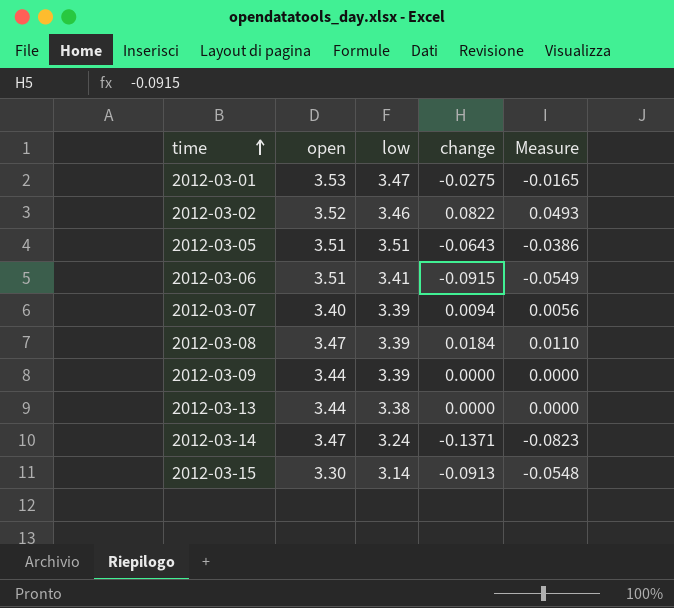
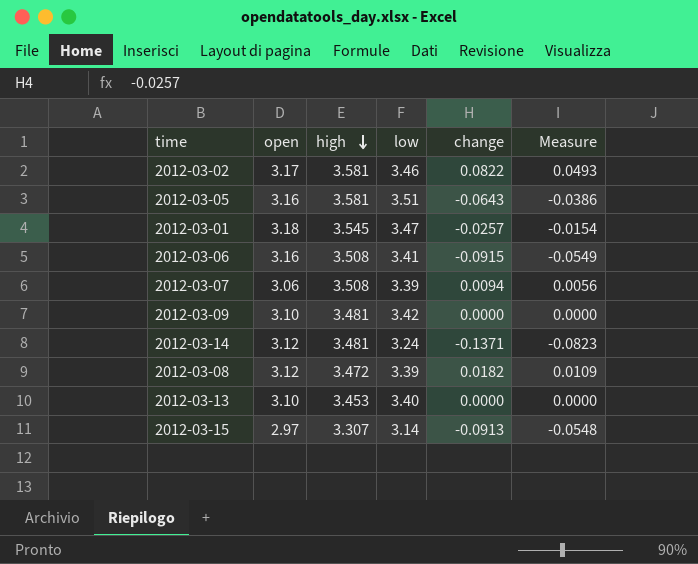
row order: time ascending -> high descending
column high | position: none -> 3
2012-03-02 | open: 3.52 -> 3.17
2012-03-05 | open: 3.51 -> 3.16
2012-03-01 | open: 3.53 -> 3.18
2012-03-01 | change: -0.0275 -> -0.0257
2012-03-01 | Measure: -0.0165 -> -0.0154
2012-03-06 | open: 3.51 -> 3.16
2012-03-07 | open: 3.40 -> 3.06
2012-03-09 | open: 3.44 -> 3.10
2012-03-09 | low: 3.39 -> 3.42
2012-03-14 | open: 3.47 -> 3.12
2012-03-08 | open: 3.47 -> 3.12
2012-03-08 | change: 0.0184 -> 0.0182
2012-03-08 | Measure: 0.0110 -> 0.0109
2012-03-13 | open: 3.44 -> 3.10
2012-03-13 | low: 3.38 -> 3.40
2012-03-15 | open: 3.30 -> 2.97

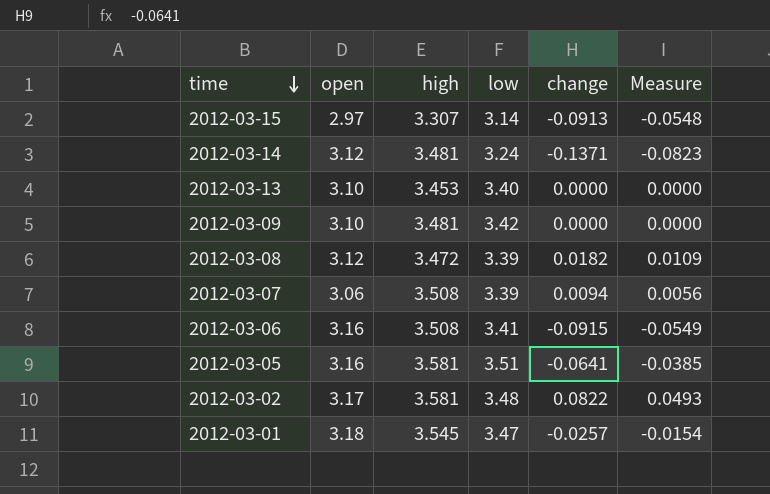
row order: high descending -> time descending
2012-03-05 | change: -0.0643 -> -0.0641
2012-03-05 | Measure: -0.0386 -> -0.0385
2012-03-02 | low: 3.46 -> 3.48

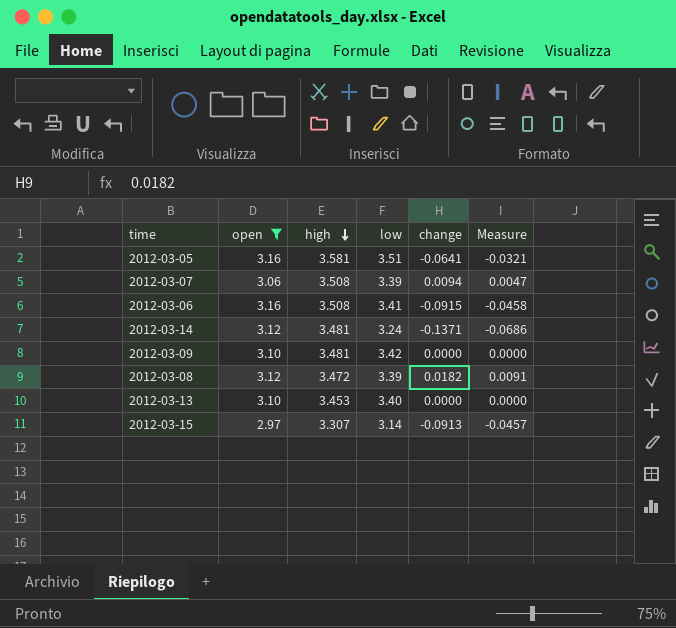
filter: none -> open <= 3.16
row order: time descending -> high descending
column Measure | formula: [change] * 0.6 -> [change] * 0.5

